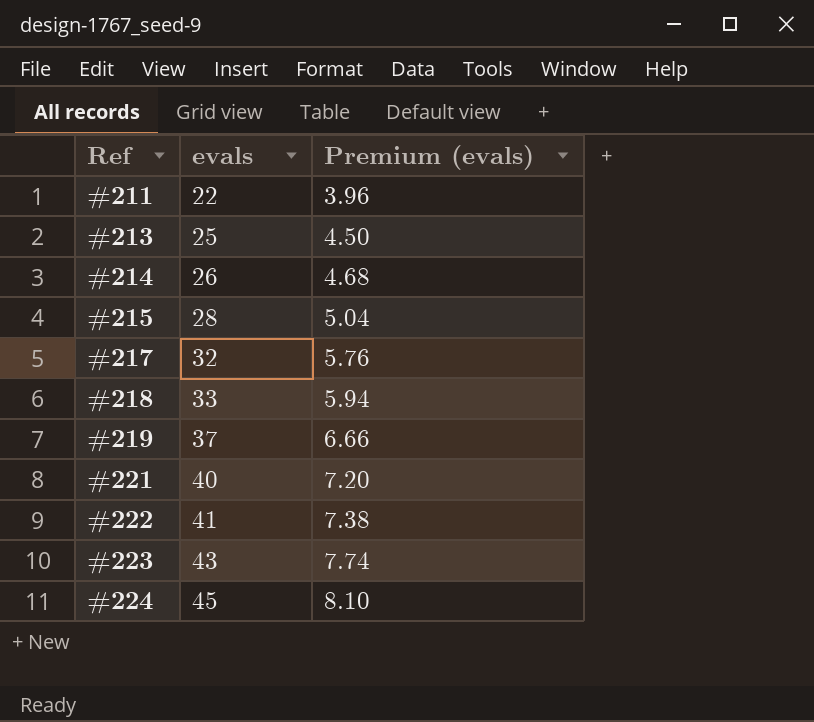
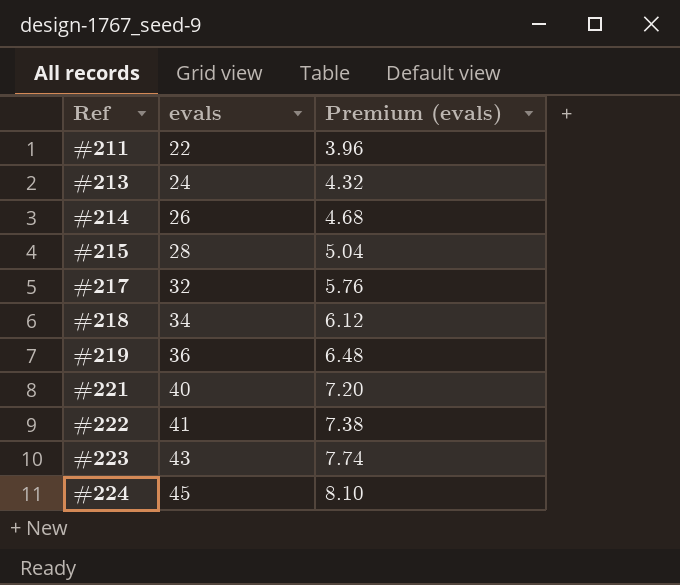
#213 | evals: 25 -> 24
#213 | Premium (evals): 4.50 -> 4.32
#218 | evals: 33 -> 34
#218 | Premium (evals): 5.94 -> 6.12
#219 | evals: 37 -> 36
#219 | Premium (evals): 6.66 -> 6.48

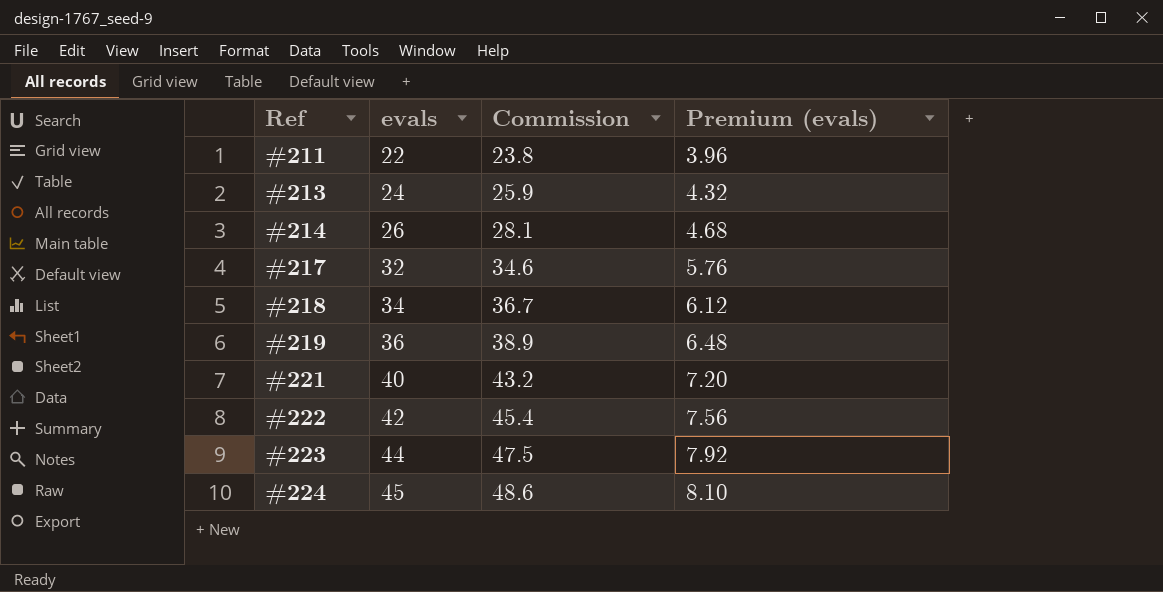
column Commission | formula: none -> [evals] * 1.08
row #215: 28 | 5.04 -> none
#222 | evals: 41 -> 42
#222 | Premium (evals): 7.38 -> 7.56
#223 | evals: 43 -> 44
#223 | Premium (evals): 7.74 -> 7.92

